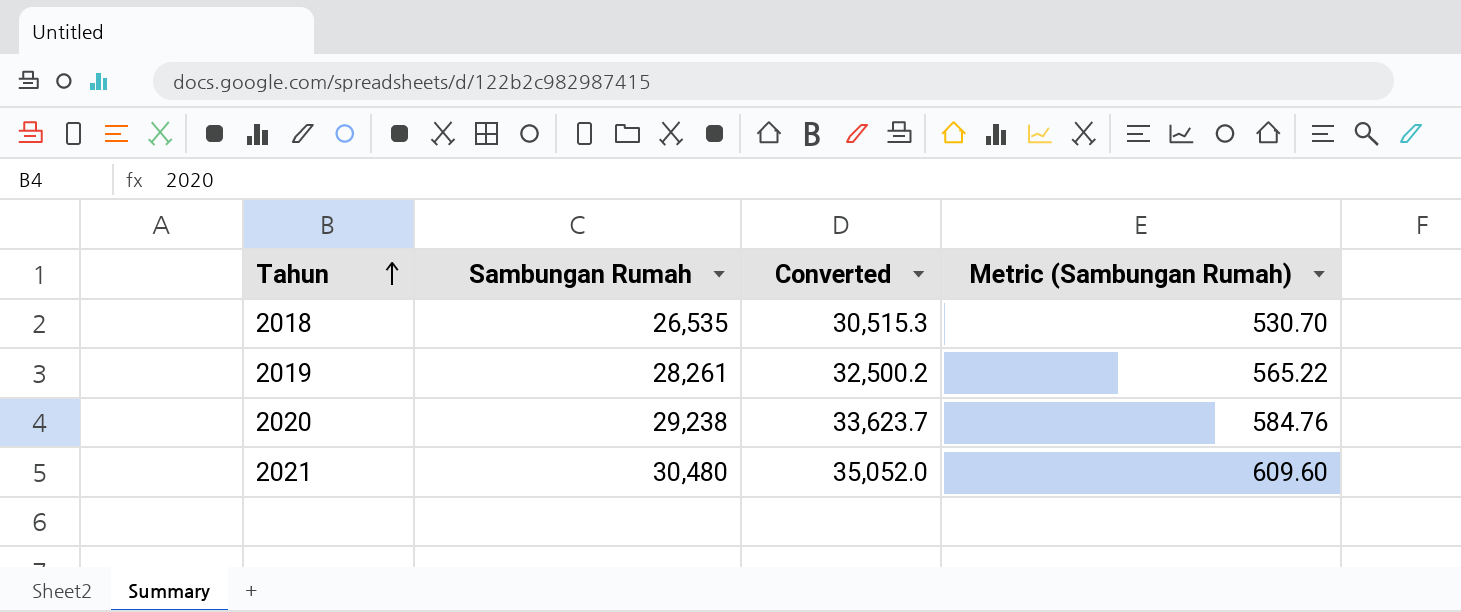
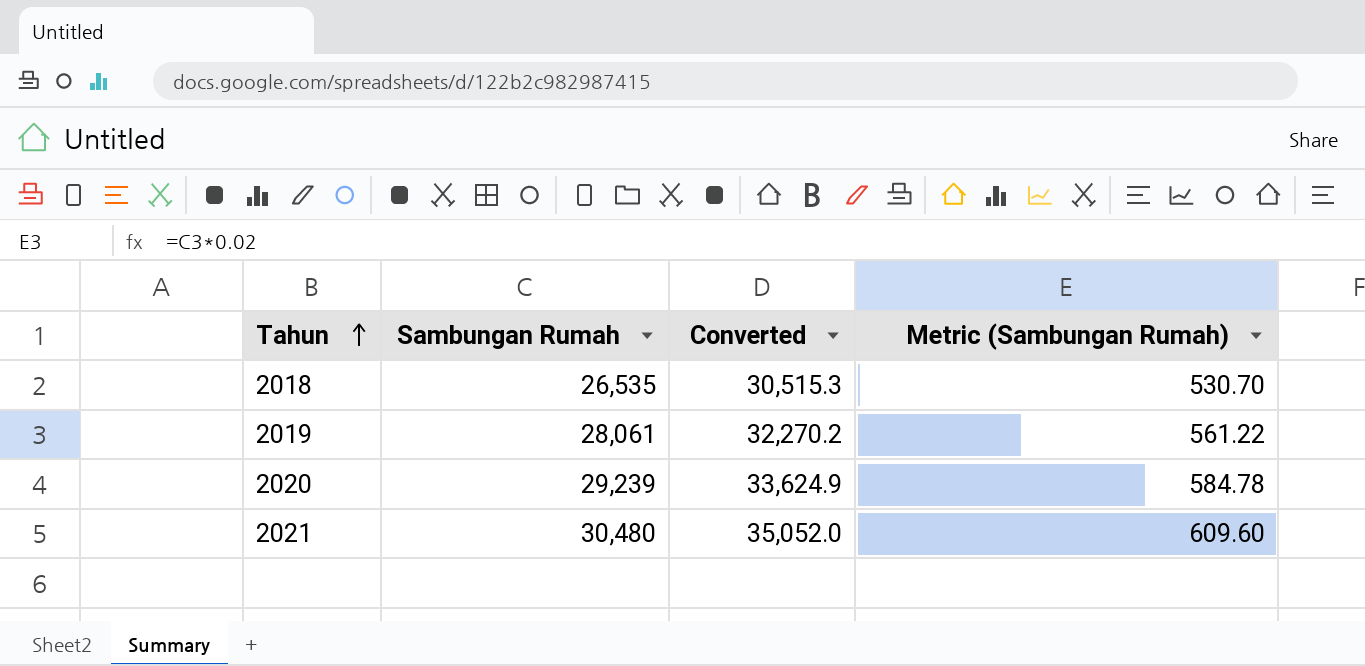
2019 | Sambungan Rumah: 28,261 -> 28,061
2019 | Converted: 32,500.2 -> 32,270.2
2019 | Metric (Sambungan Rumah): 565.22 -> 561.22
2020 | Sambungan Rumah: 29,238 -> 29,239
2020 | Converted: 33,623.7 -> 33,624.9
2020 | Metric (Sambungan Rumah): 584.76 -> 584.78

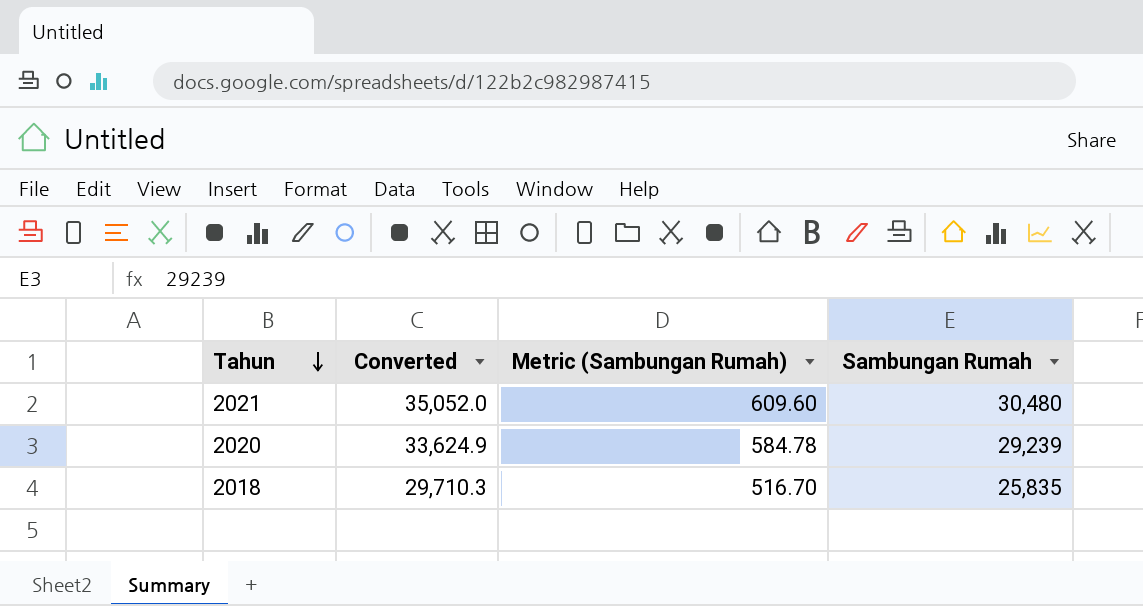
row order: Tahun ascending -> Tahun descending
column Sambungan Rumah | position: 2 -> 4
row 2019: 28,061 | 32,270.2 | 561.22 -> none
2018 | Converted: 30,515.3 -> 29,710.3
2018 | Metric (Sambungan Rumah): 530.70 -> 516.70
2018 | Sambungan Rumah: 26,535 -> 25,835

